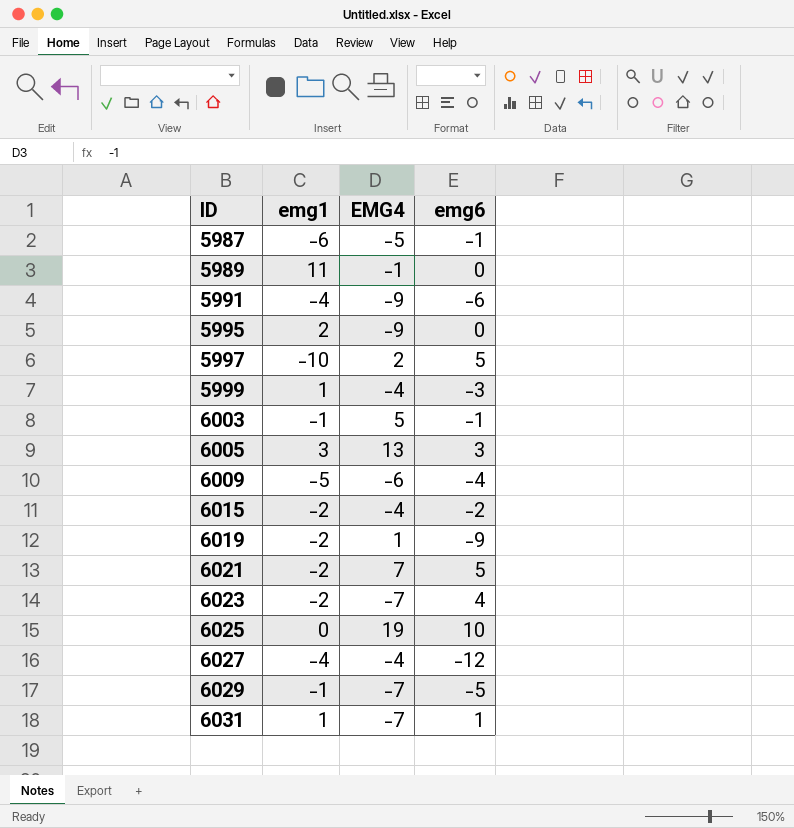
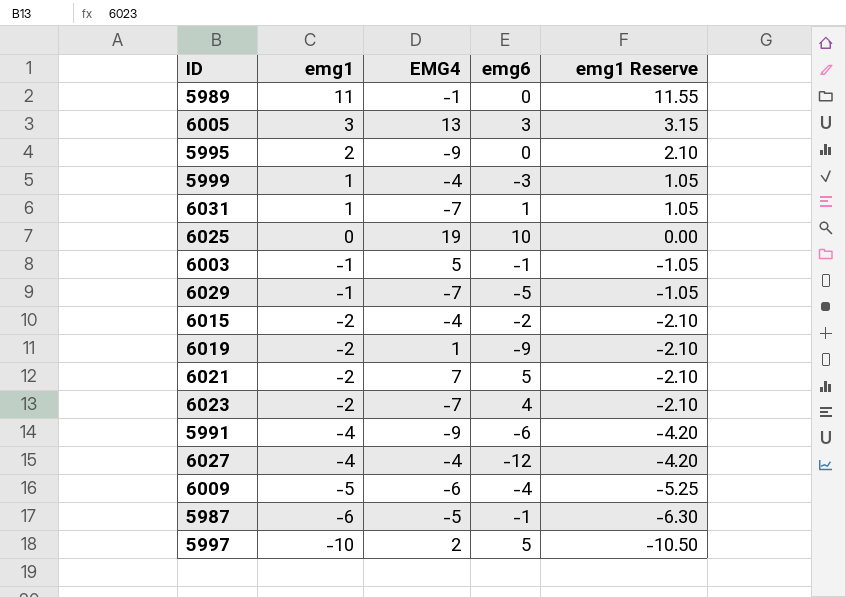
row order: ID ascending -> emg1 descending
column emg1 Reserve | formula: none -> [emg1] * 1.05

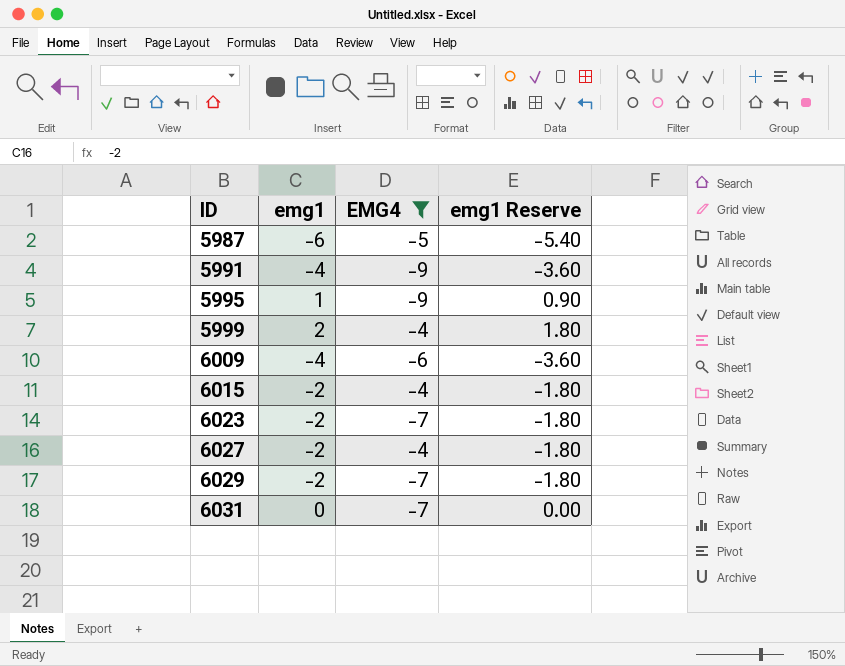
filter: none -> EMG4 <= -4
row order: emg1 descending -> ID ascending
column emg6 | position: 4 -> none
column emg1 Reserve | formula: [emg1] * 1.05 -> [emg1] * 0.9
5995 | emg1: 2 -> 1
5999 | emg1: 1 -> 2
6009 | emg1: -5 -> -4
6027 | emg1: -4 -> -2
6029 | emg1: -1 -> -2
6031 | emg1: 1 -> 0

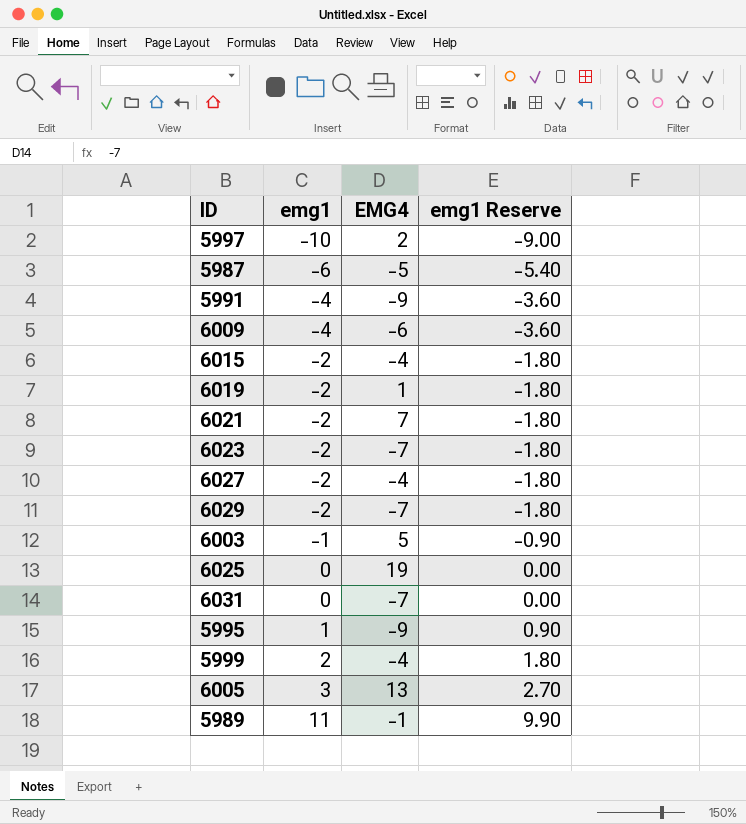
filter: EMG4 <= -4 -> none
row order: ID ascending -> emg1 ascending

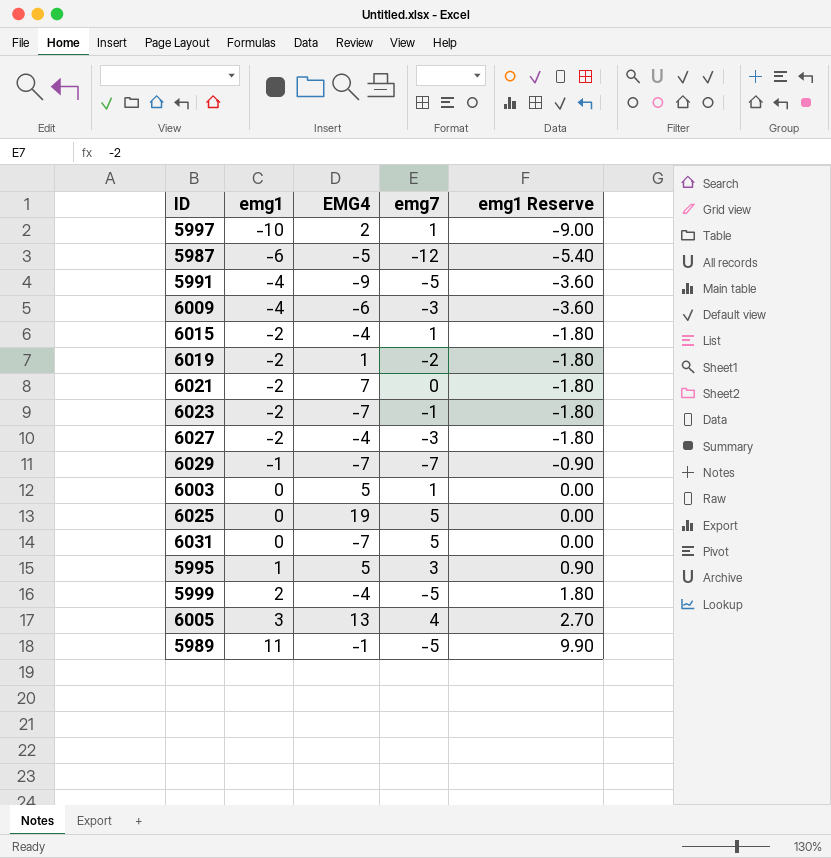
column emg7 | position: none -> 4
6029 | emg1: -2 -> -1
6029 | emg1 Reserve: -1.80 -> -0.90
6003 | emg1: -1 -> 0
6003 | emg1 Reserve: -0.90 -> 0.00
5995 | EMG4: -9 -> 5

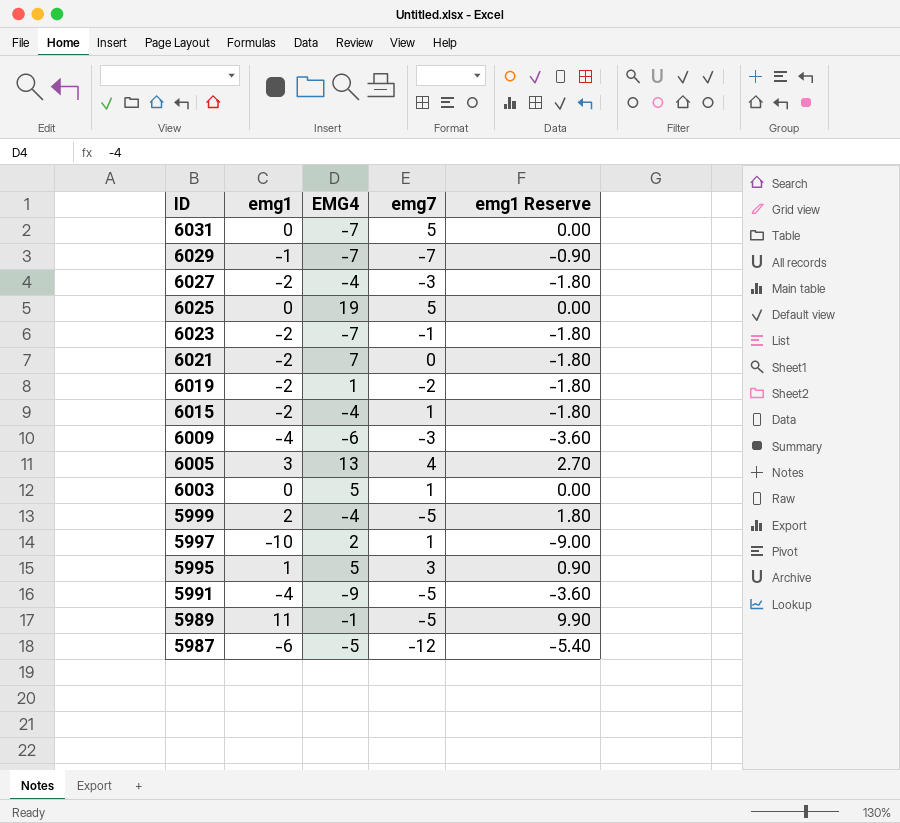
row order: emg1 ascending -> ID descending

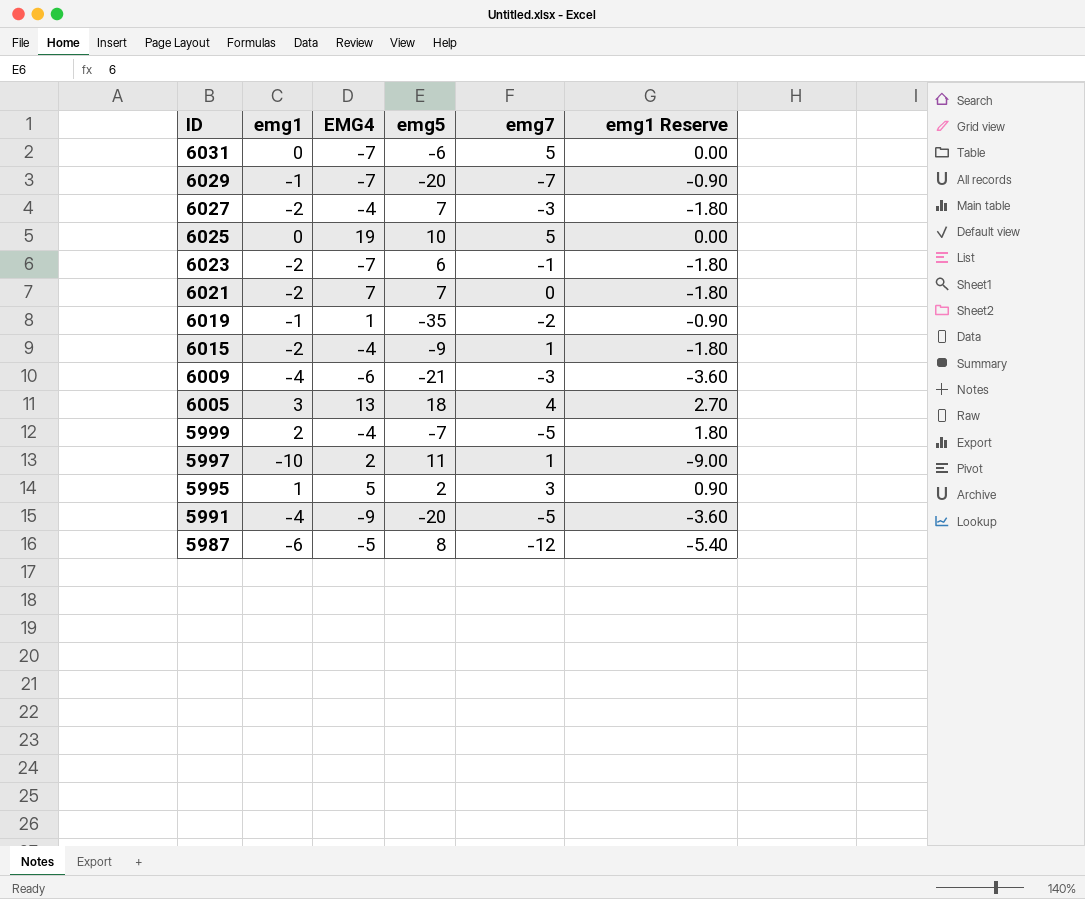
column emg5 | position: none -> 4
row 6003: 0 | 5 | 1 | 0.00 -> none
row 5989: 11 | -1 | -5 | 9.90 -> none
6019 | emg1: -2 -> -1
6019 | emg1 Reserve: -1.80 -> -0.90

